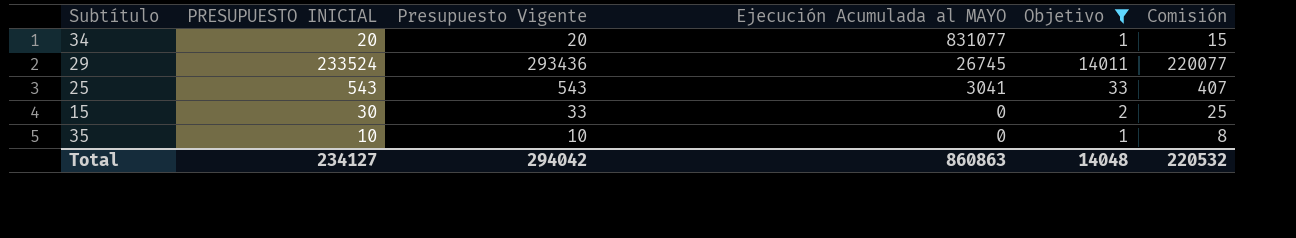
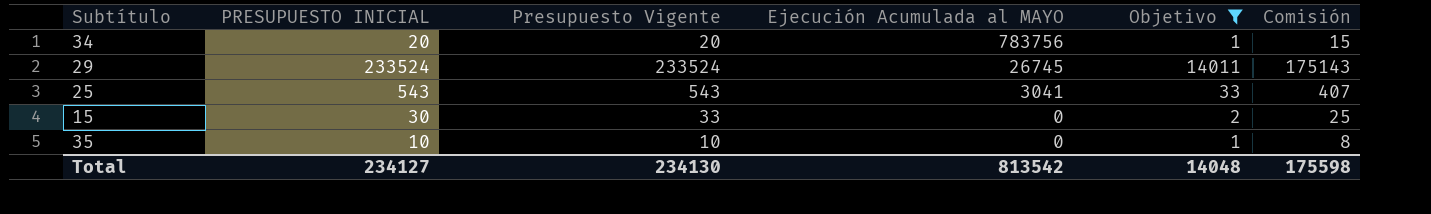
34 | Ejecución Acumulada al MAYO: 831077 -> 783756
29 | Presupuesto Vigente: 293436 -> 233524
29 | Comisión: 220077 -> 175143
Total | Presupuesto Vigente: 294042 -> 234130
Total | Ejecución Acumulada al MAYO: 860863 -> 813542
Total | Comisión: 220532 -> 175598

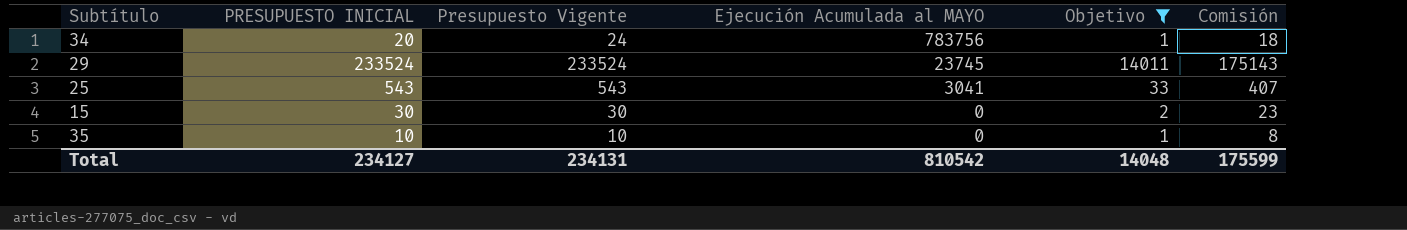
34 | Presupuesto Vigente: 20 -> 24
34 | Comisión: 15 -> 18
29 | Ejecución Acumulada al MAYO: 26745 -> 23745
15 | Presupuesto Vigente: 33 -> 30
15 | Comisión: 25 -> 23
Total | Presupuesto Vigente: 234130 -> 234131
Total | Ejecución Acumulada al MAYO: 813542 -> 810542
Total | Comisión: 175598 -> 175599

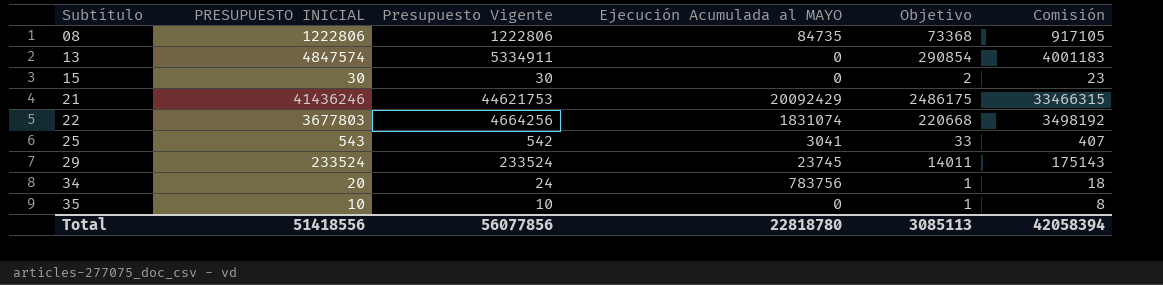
filter: Objetivo <= 14011 -> none
row order: Ejecución Acumulada al MAYO descending -> Subtítulo ascending
25 | Presupuesto Vigente: 543 -> 542
Total | PRESUPUESTO INICIAL: 234127 -> 51418556
Total | Presupuesto Vigente: 234131 -> 56077856
Total | Ejecución Acumulada al MAYO: 810542 -> 22818780
Total | Objetivo: 14048 -> 3085113
Total | Comisión: 175599 -> 42058394

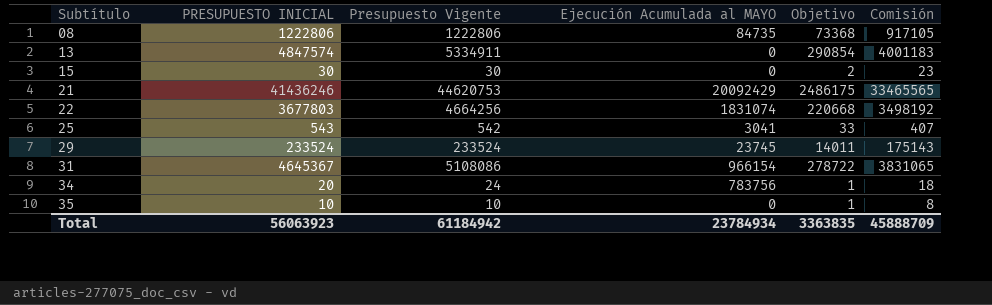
21 | Presupuesto Vigente: 44621753 -> 44620753
21 | Comisión: 33466315 -> 33465565
row 31: none -> 4645367 | 5108086 | 966154 | 278722 | 3831065
Total | PRESUPUESTO INICIAL: 51418556 -> 56063923
Total | Presupuesto Vigente: 56077856 -> 61184942
Total | Ejecución Acumulada al MAYO: 22818780 -> 23784934
Total | Objetivo: 3085113 -> 3363835
Total | Comisión: 42058394 -> 45888709

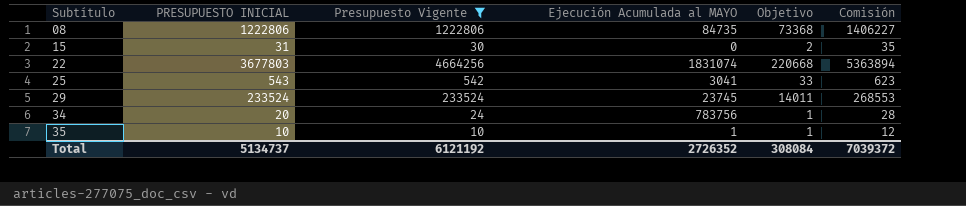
filter: none -> Presupuesto Vigente <= 4664256
column Comisión | formula: [Presupuesto Vigente] * 0,75 -> [Presupuesto Vigente] * 1,15
15 | PRESUPUESTO INICIAL: 30 -> 31
35 | Ejecución Acumulada al MAYO: 0 -> 1
Total | PRESUPUESTO INICIAL: 56063923 -> 5134737
Total | Presupuesto Vigente: 61184942 -> 6121192
Total | Ejecución Acumulada al MAYO: 23784934 -> 2726352
Total | Objetivo: 3363835 -> 308084
Total | Comisión: 45888709 -> 7039372

